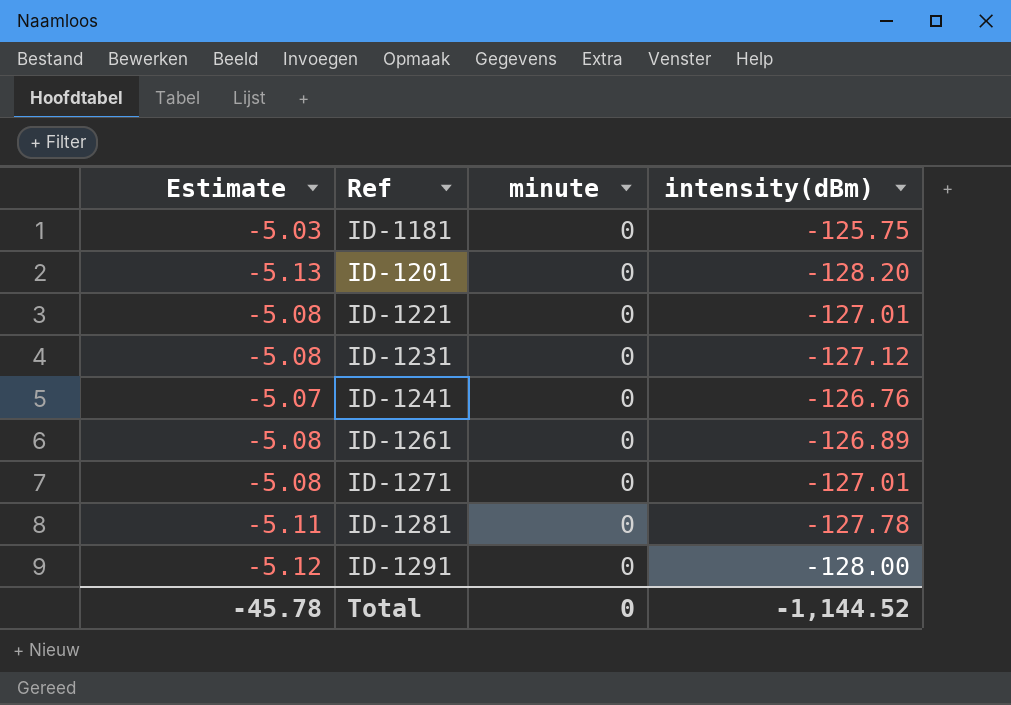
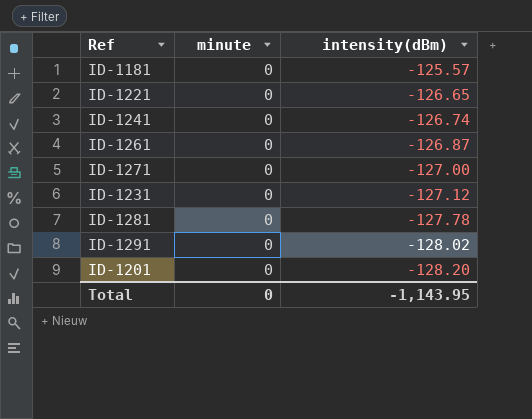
row order: Ref ascending -> intensity(dBm) descending
column Estimate | formula: [intensity(dBm)] * 0.04 -> none
ID-1181 | intensity(dBm): -125.75 -> -125.57
ID-1221 | intensity(dBm): -127.01 -> -126.65
ID-1241 | intensity(dBm): -126.76 -> -126.74
ID-1261 | intensity(dBm): -126.89 -> -126.87
ID-1271 | intensity(dBm): -127.01 -> -127.00
ID-1291 | intensity(dBm): -128.00 -> -128.02
Total | intensity(dBm): -1,144.52 -> -1,143.95

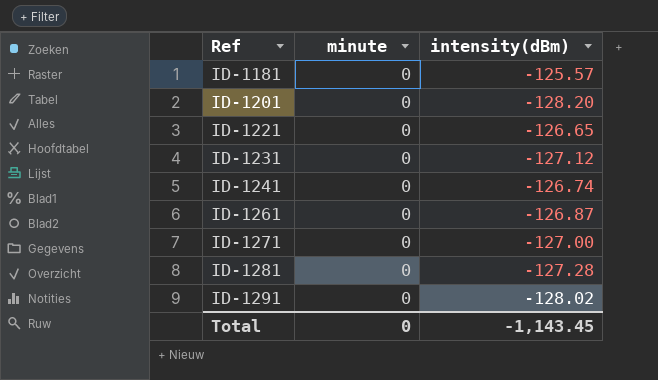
row order: intensity(dBm) descending -> Ref ascending
ID-1281 | intensity(dBm): -127.78 -> -127.28
Total | intensity(dBm): -1,143.95 -> -1,143.45

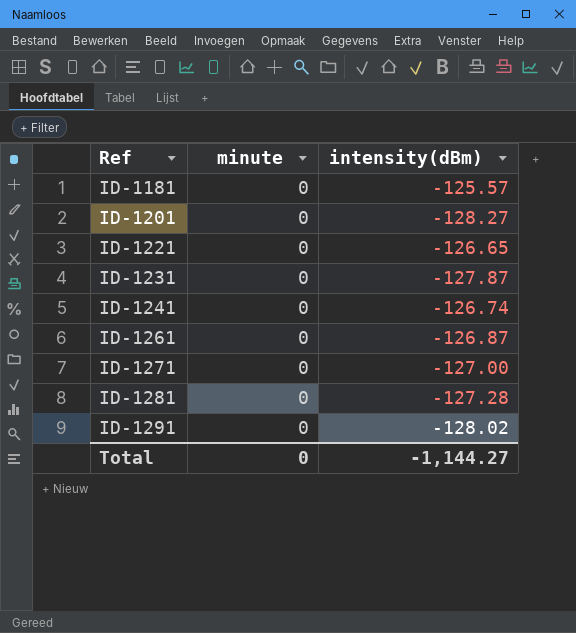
ID-1201 | intensity(dBm): -128.20 -> -128.27
ID-1231 | intensity(dBm): -127.12 -> -127.87
Total | intensity(dBm): -1,143.45 -> -1,144.27

